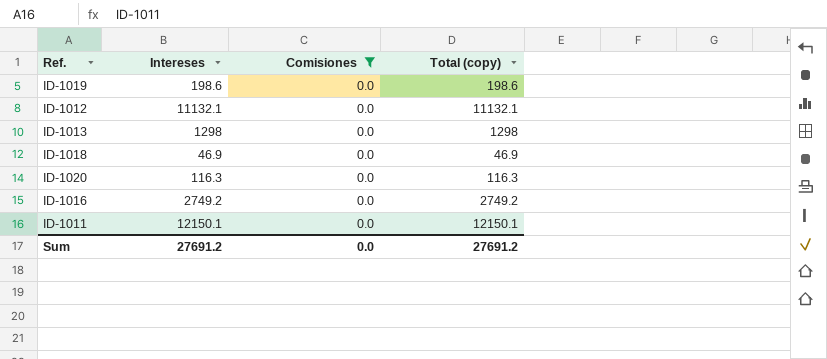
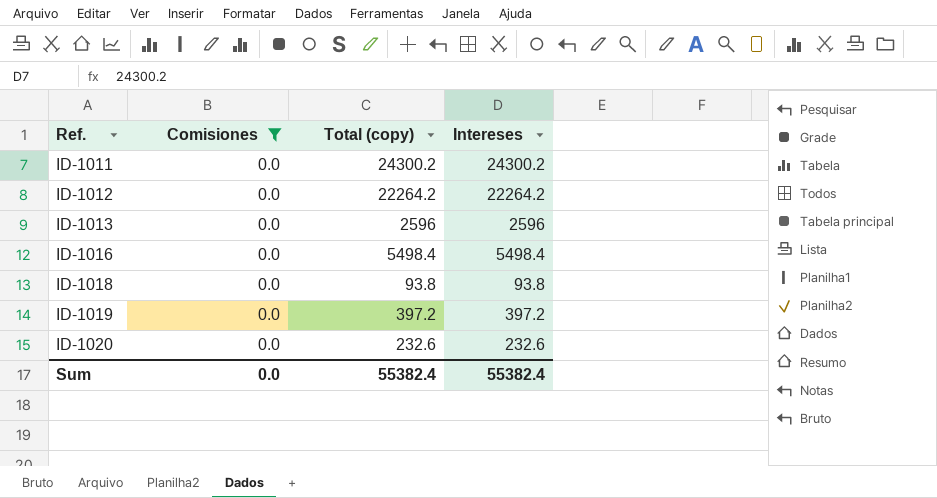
row order: none -> Ref. ascending
column Intereses | position: 2 -> 4
ID-1011 | Total (copy): 12150.1 -> 24300.2
ID-1011 | Intereses: 12150.1 -> 24300.2
ID-1012 | Total (copy): 11132.1 -> 22264.2
ID-1012 | Intereses: 11132.1 -> 22264.2
ID-1013 | Total (copy): 1298 -> 2596
ID-1013 | Intereses: 1298 -> 2596
ID-1016 | Total (copy): 2749.2 -> 5498.4
ID-1016 | Intereses: 2749.2 -> 5498.4
ID-1018 | Total (copy): 46.9 -> 93.8
ID-1018 | Intereses: 46.9 -> 93.8
ID-1019 | Total (copy): 198.6 -> 397.2
ID-1019 | Intereses: 198.6 -> 397.2
ID-1020 | Total (copy): 116.3 -> 232.6
ID-1020 | Intereses: 116.3 -> 232.6
Sum | Total (copy): 27691.2 -> 55382.4
Sum | Intereses: 27691.2 -> 55382.4

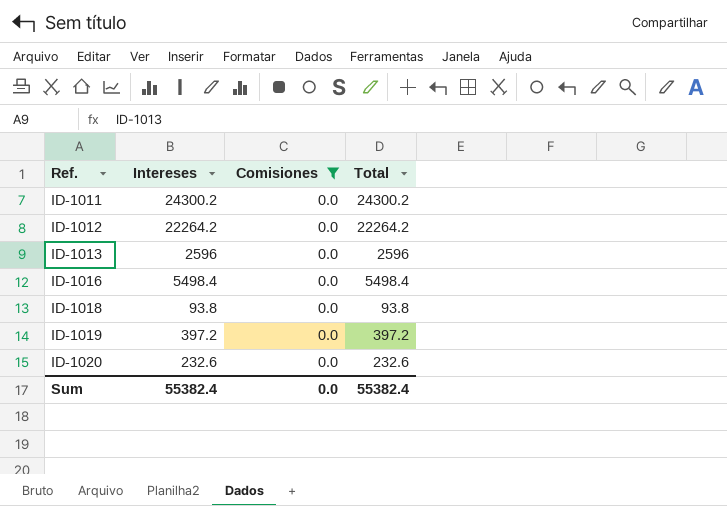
column Intereses | position: 4 -> 2
column name: Total (copy) -> Total

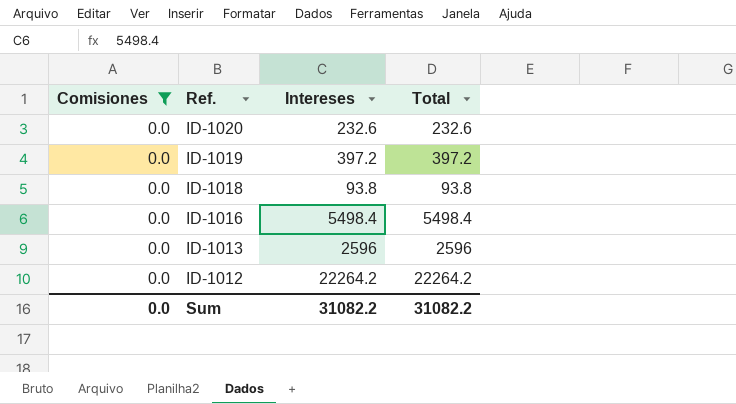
row order: Ref. ascending -> Ref. descending
column Comisiones | position: 3 -> 1
row ID-1011: 24300.2 | 0.0 | 24300.2 -> none
Sum | Intereses: 55382.4 -> 31082.2
Sum | Total: 55382.4 -> 31082.2

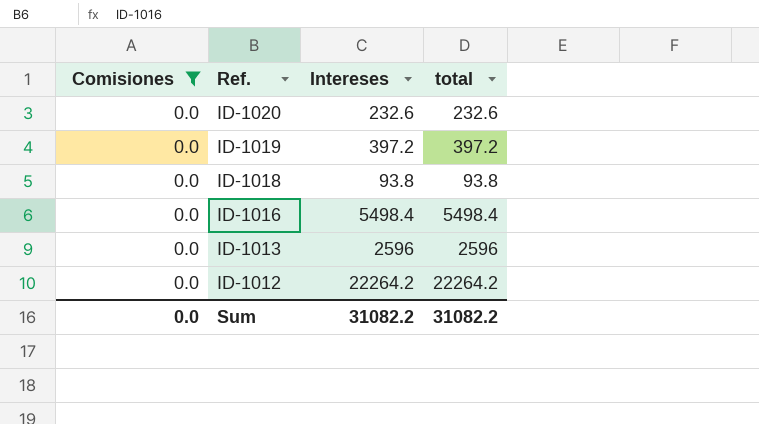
column name: Total -> total

